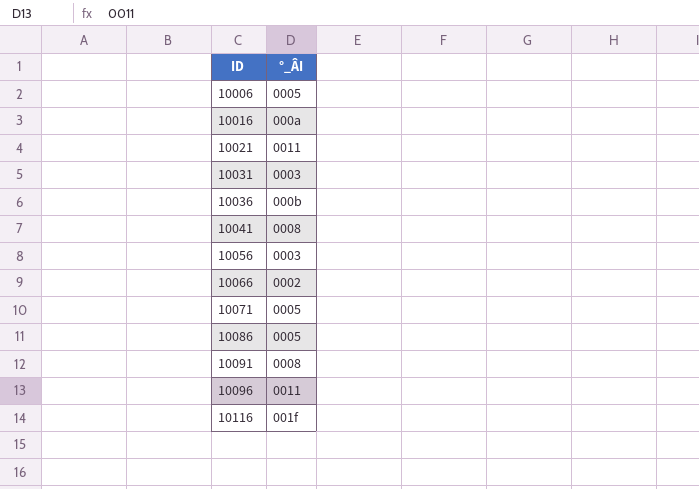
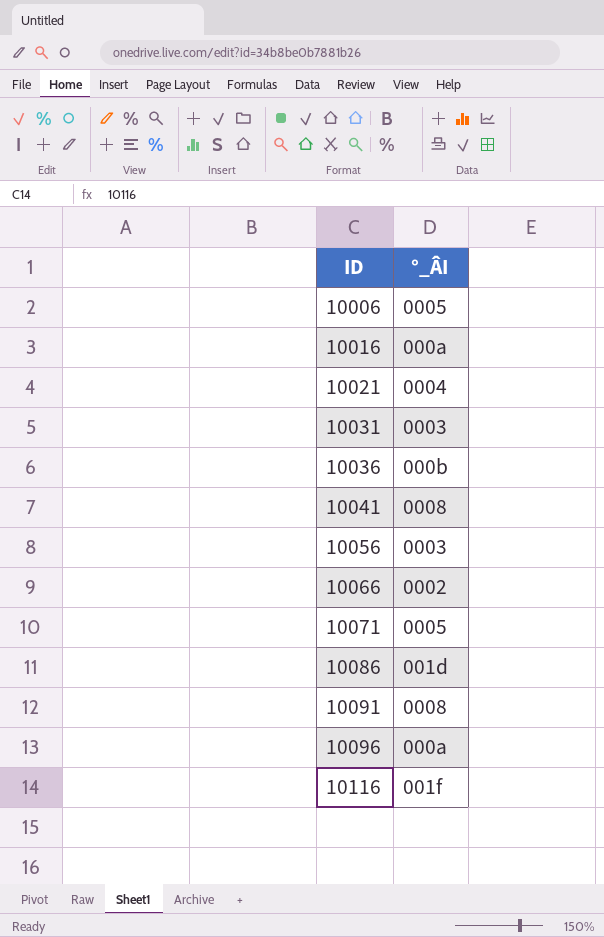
10021 | °_ÂI: 0011 -> 0004
10086 | °_ÂI: 0005 -> 001d
10096 | °_ÂI: 0011 -> 000a

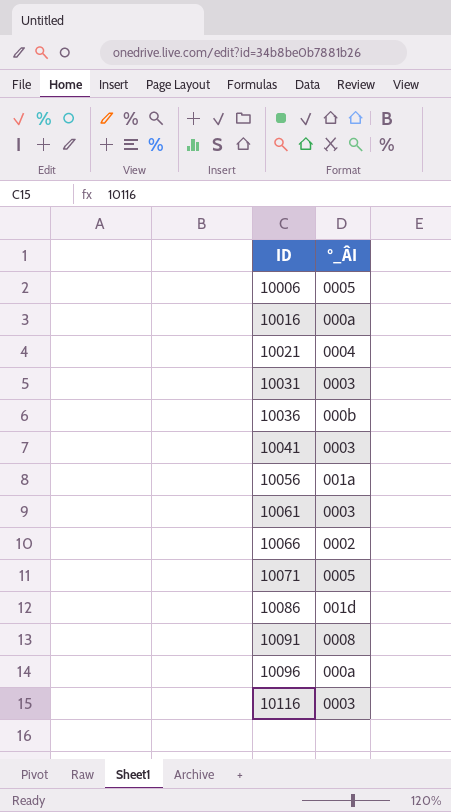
10041 | °_ÂI: 0008 -> 0003
10056 | °_ÂI: 0003 -> 001a
row 10061: none -> 0003
10116 | °_ÂI: 001f -> 0003

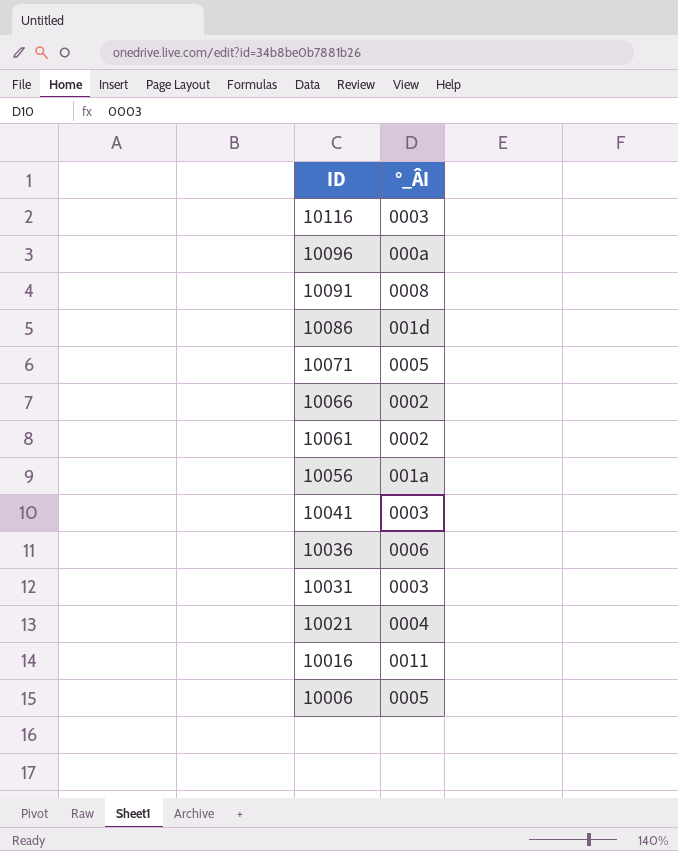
row order: ID ascending -> ID descending
10061 | °_ÂI: 0003 -> 0002
10036 | °_ÂI: 000b -> 0006
10016 | °_ÂI: 000a -> 0011

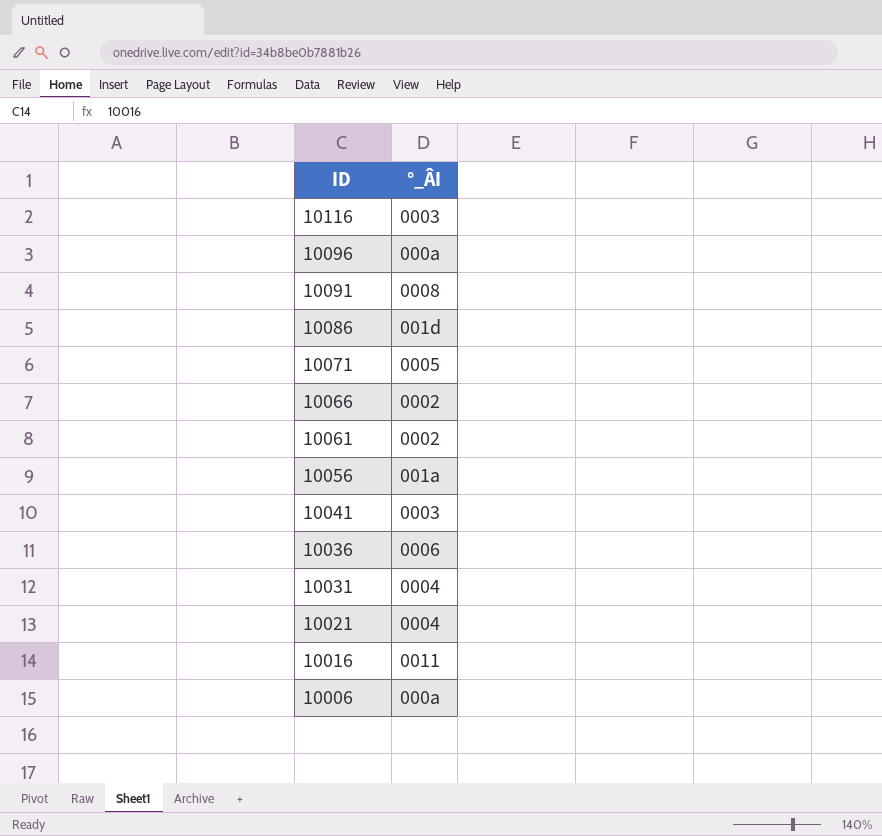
10031 | °_ÂI: 0003 -> 0004
10006 | °_ÂI: 0005 -> 000a

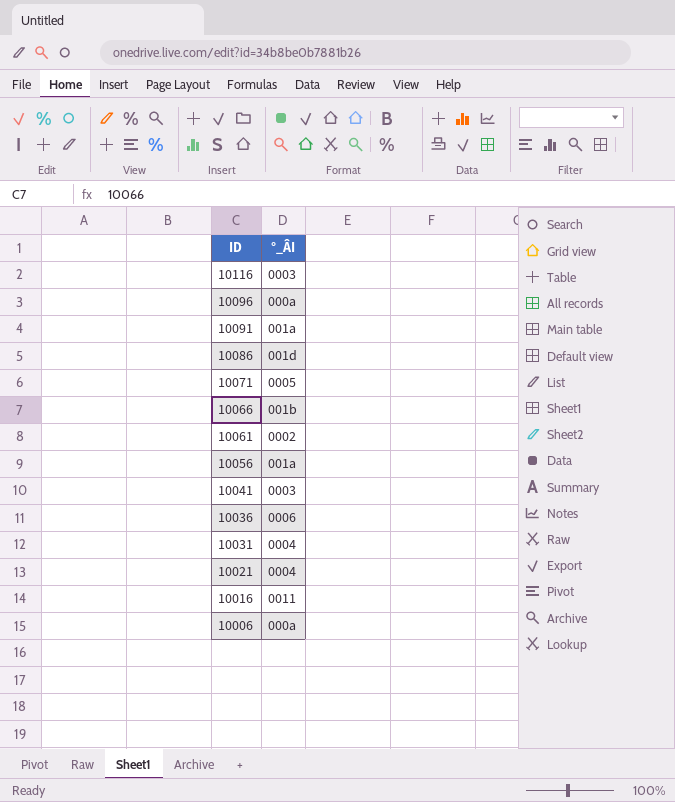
10091 | °_ÂI: 0008 -> 001a
10066 | °_ÂI: 0002 -> 001b

